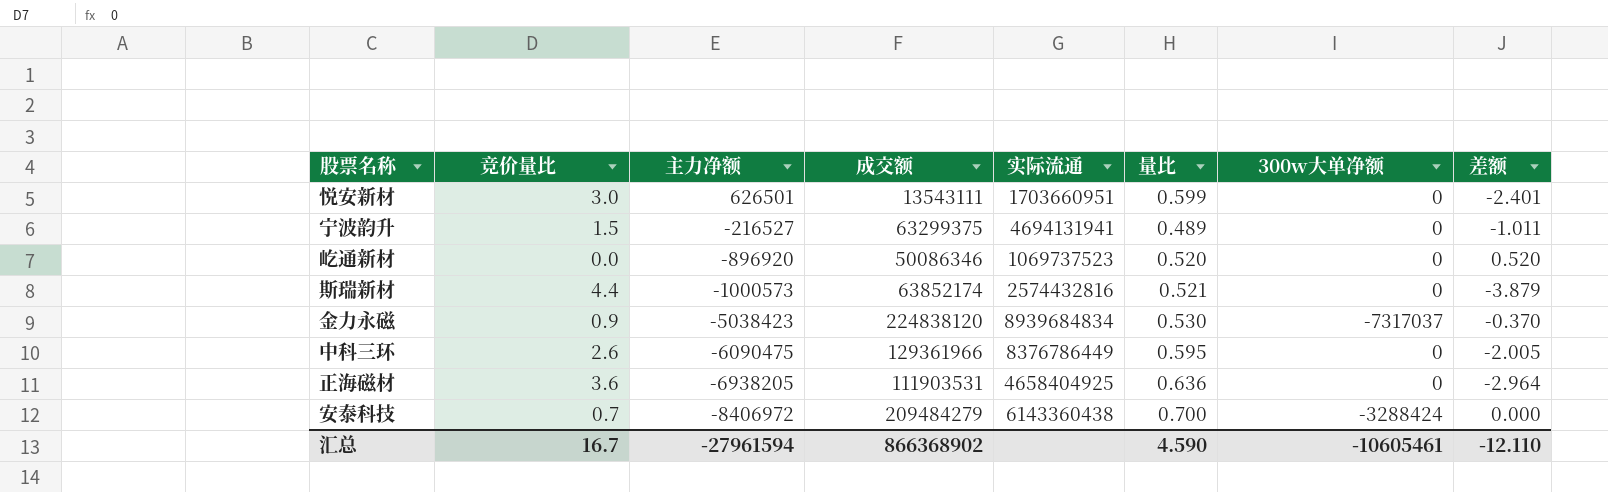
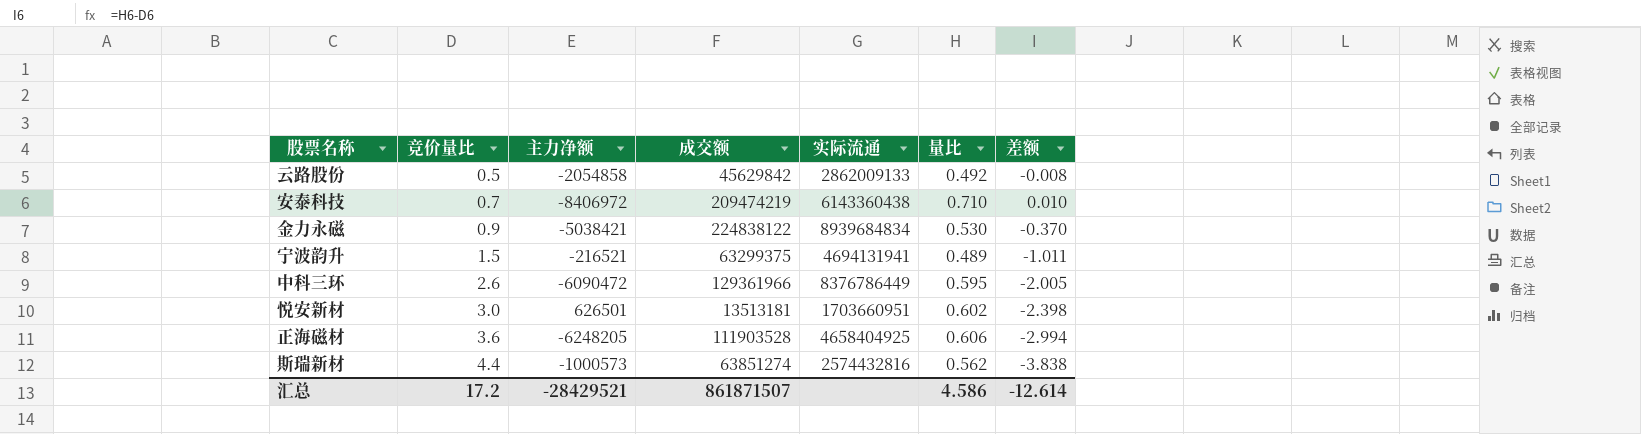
row order: 主力净额 descending -> 竞价量比 ascending
column 300w大单净额 | position: 7 -> none
row 屹通新材: 0.0 | -896920 | 50086346 | 1069737523 | 0.520 | 0 | 0.520 -> none
row 云路股份: none -> 0.5 | -2054858 | 45629842 | 2862009133 | 0.492 | -0.008
安泰科技 | 成交额: 209484279 -> 209474219
安泰科技 | 量比: 0.700 -> 0.710
安泰科技 | 差额: 0.000 -> 0.010
金力永磁 | 主力净额: -5038423 -> -5038421
金力永磁 | 成交额: 224838120 -> 224838122
宁波韵升 | 主力净额: -216527 -> -216521
中科三环 | 主力净额: -6090475 -> -6090472
悦安新材 | 成交额: 13543111 -> 13513181
悦安新材 | 量比: 0.599 -> 0.602
悦安新材 | 差额: -2.401 -> -2.398
正海磁材 | 主力净额: -6938205 -> -6248205
正海磁材 | 成交额: 111903531 -> 111903528
正海磁材 | 量比: 0.636 -> 0.606
正海磁材 | 差额: -2.964 -> -2.994
斯瑞新材 | 成交额: 63852174 -> 63851274
斯瑞新材 | 量比: 0.521 -> 0.562
斯瑞新材 | 差额: -3.879 -> -3.838
汇总 | 竞价量比: 16.7 -> 17.2
汇总 | 主力净额: -27961594 -> -28429521
汇总 | 成交额: 866368902 -> 861871507
汇总 | 量比: 4.590 -> 4.586
汇总 | 差额: -12.110 -> -12.614

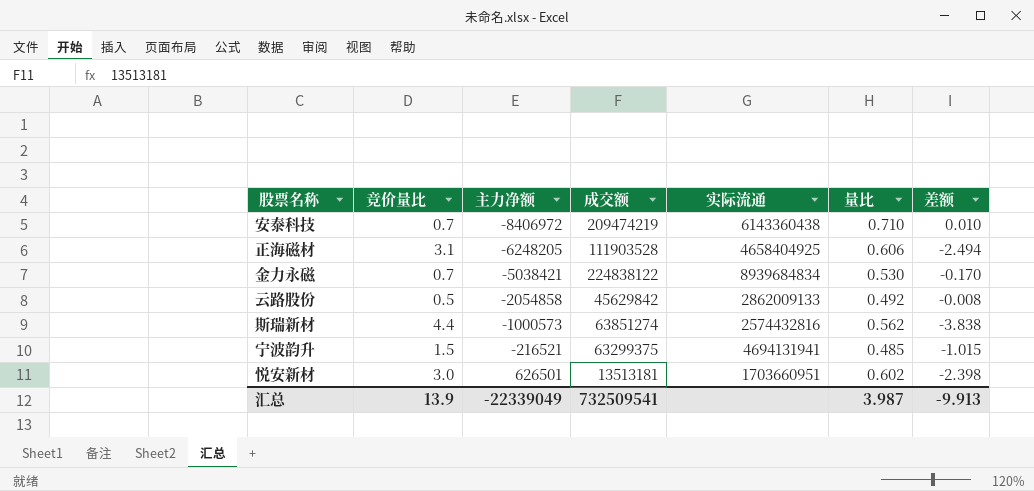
row order: 竞价量比 ascending -> 主力净额 ascending
row 中科三环: 2.6 | -6090472 | 129361966 | 8376786449 | 0.595 | -2.005 -> none
正海磁材 | 竞价量比: 3.6 -> 3.1
正海磁材 | 差额: -2.994 -> -2.494
金力永磁 | 竞价量比: 0.9 -> 0.7
金力永磁 | 差额: -0.370 -> -0.170
宁波韵升 | 量比: 0.489 -> 0.485
宁波韵升 | 差额: -1.011 -> -1.015
汇总 | 竞价量比: 17.2 -> 13.9
汇总 | 主力净额: -28429521 -> -22339049
汇总 | 成交额: 861871507 -> 732509541
汇总 | 量比: 4.586 -> 3.987
汇总 | 差额: -12.614 -> -9.913

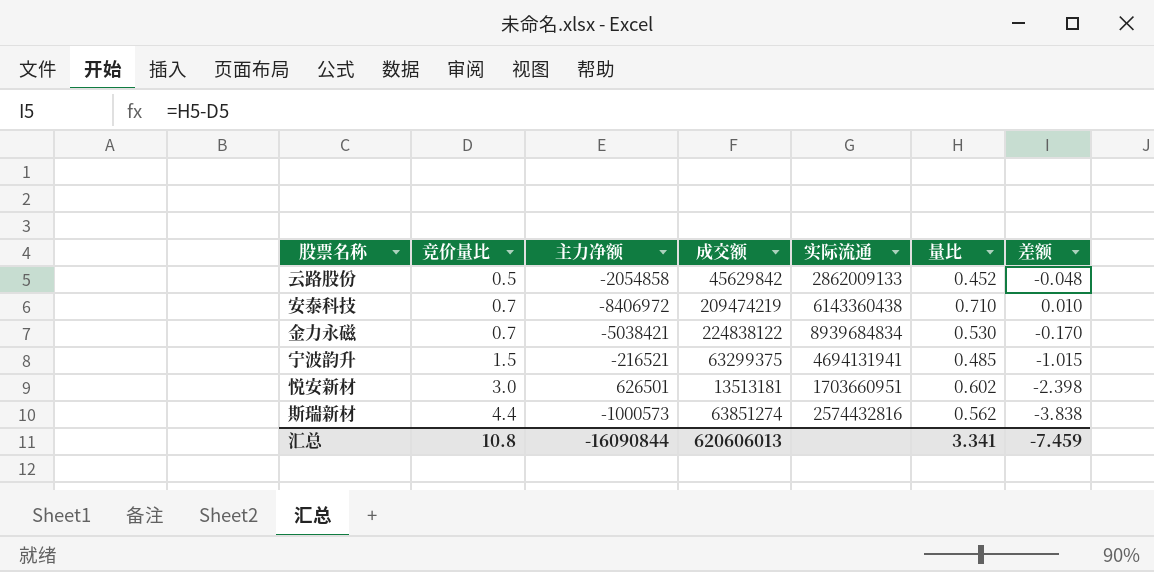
row order: 主力净额 ascending -> 竞价量比 ascending
row 正海磁材: 3.1 | -6248205 | 111903528 | 4658404925 | 0.606 | -2.494 -> none
云路股份 | 量比: 0.492 -> 0.452
云路股份 | 差额: -0.008 -> -0.048
汇总 | 竞价量比: 13.9 -> 10.8
汇总 | 主力净额: -22339049 -> -16090844
汇总 | 成交额: 732509541 -> 620606013
汇总 | 量比: 3.987 -> 3.341
汇总 | 差额: -9.913 -> -7.459

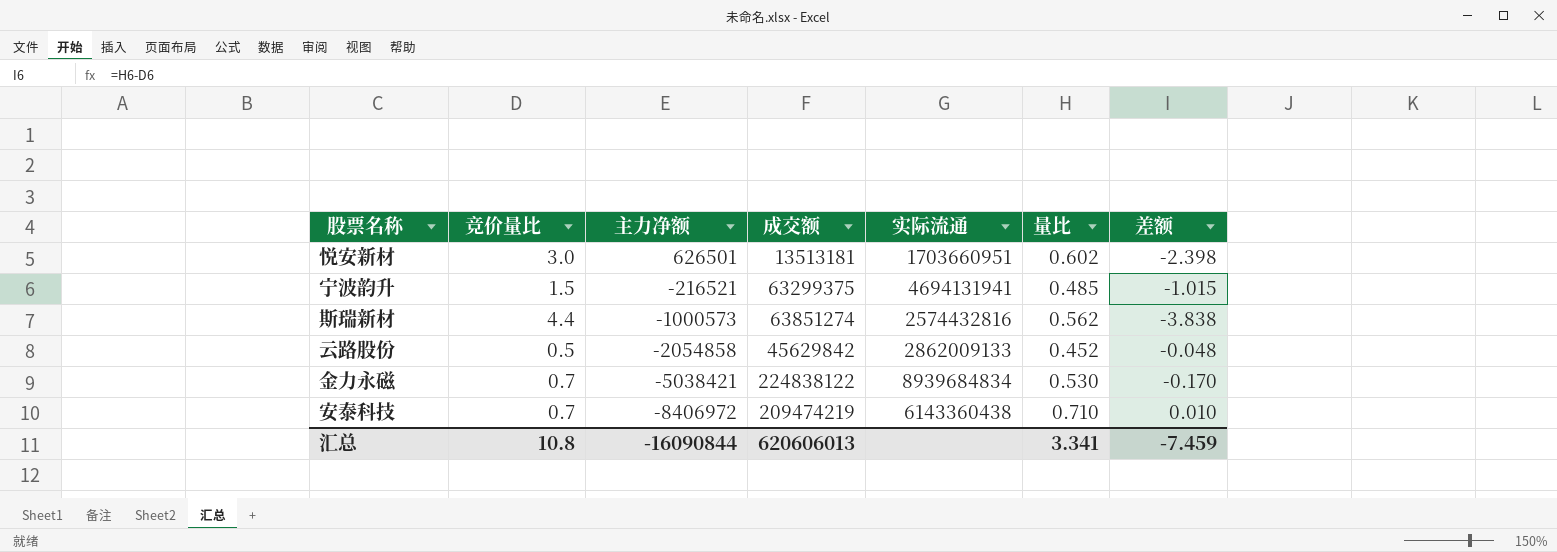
row order: 竞价量比 ascending -> 主力净额 descending

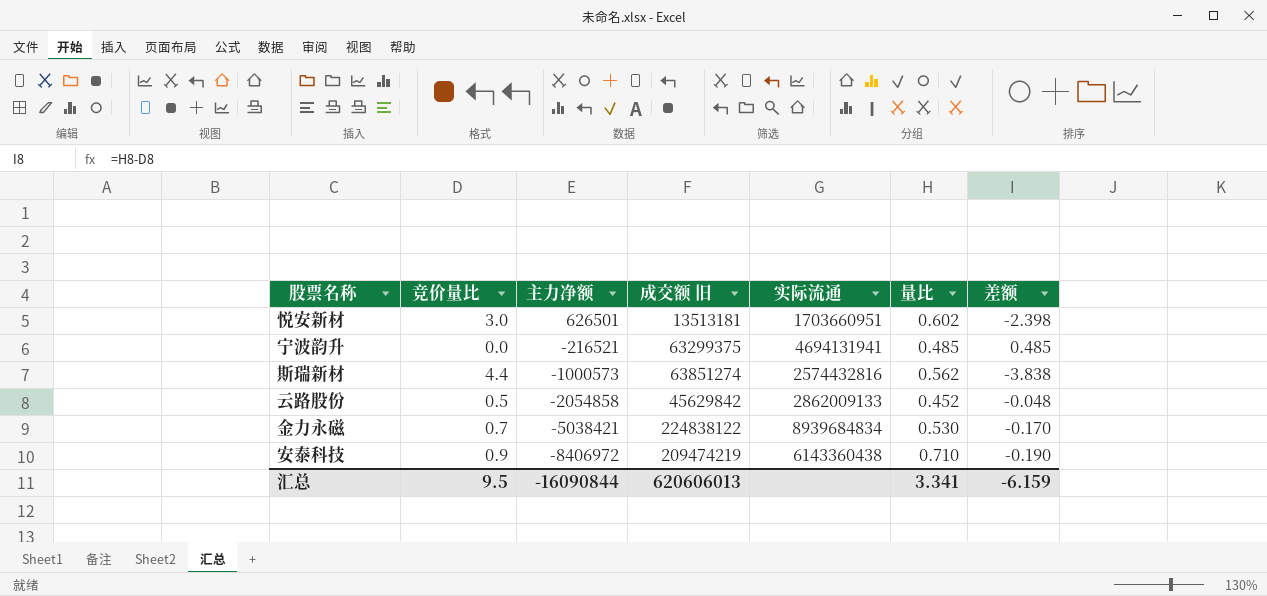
column name: 成交额 -> 成交额 旧
宁波韵升 | 竞价量比: 1.5 -> 0.0
宁波韵升 | 差额: -1.015 -> 0.485
安泰科技 | 竞价量比: 0.7 -> 0.9
安泰科技 | 差额: 0.010 -> -0.190
汇总 | 竞价量比: 10.8 -> 9.5
汇总 | 差额: -7.459 -> -6.159

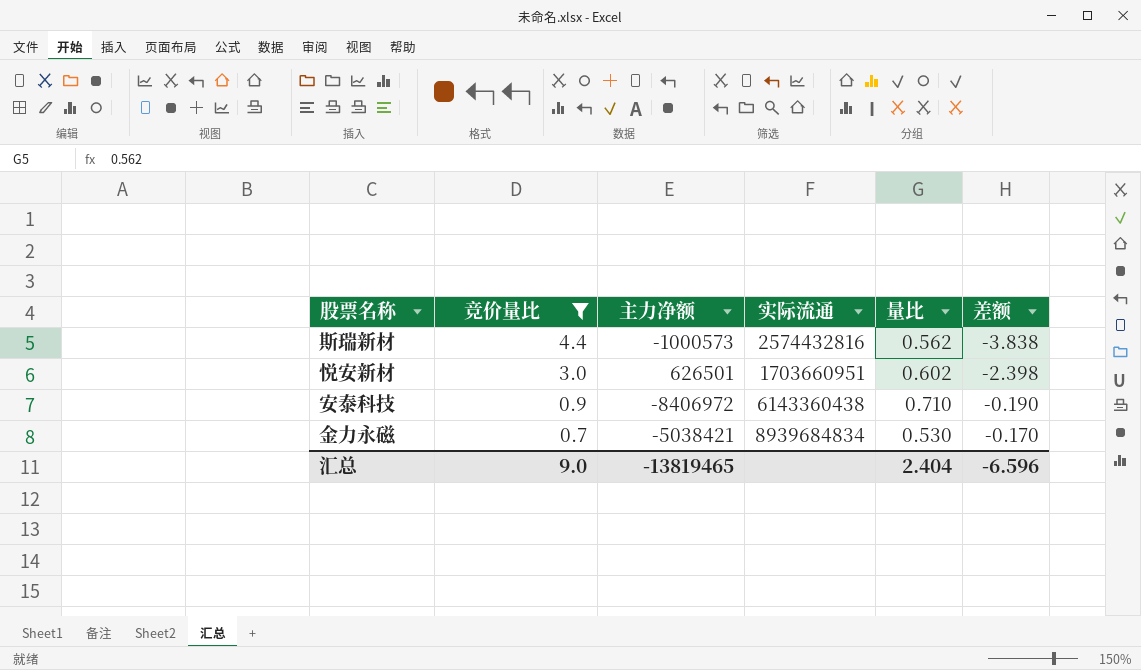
filter: none -> 竞价量比 >= 0.7
row order: 主力净额 descending -> 竞价量比 descending
column 成交额 旧 | position: 4 -> none
汇总 | 竞价量比: 9.5 -> 9.0
汇总 | 主力净额: -16090844 -> -13819465
汇总 | 量比: 3.341 -> 2.404
汇总 | 差额: -6.159 -> -6.596

